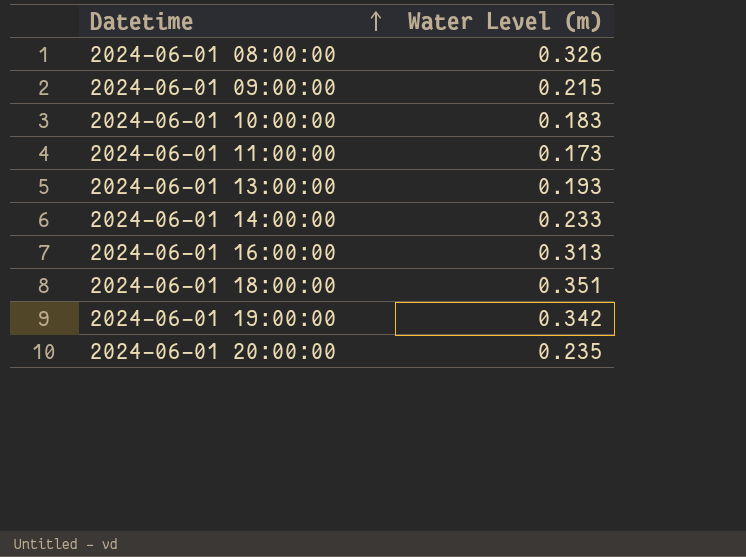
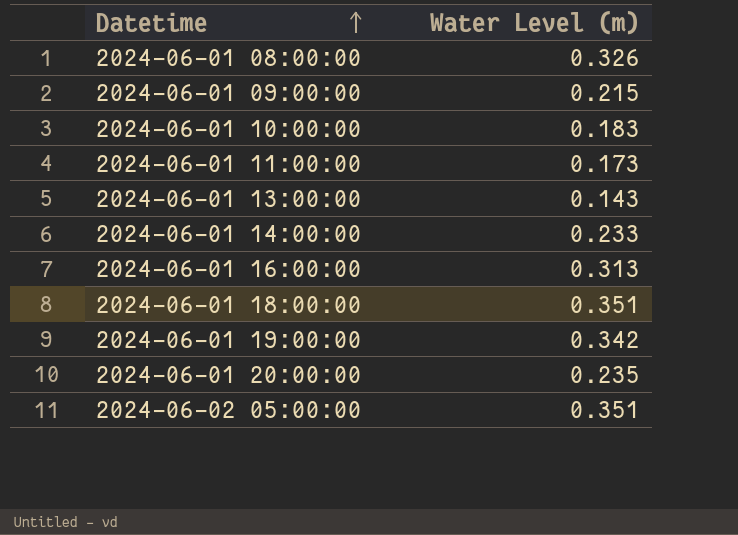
2024-06-01 13:00:00 | Water Level (m): 0.193 -> 0.143
row 2024-06-02 05:00:00: none -> 0.351

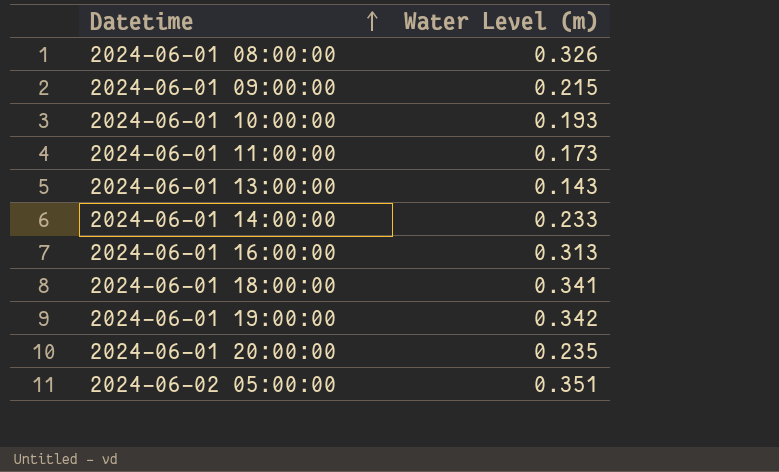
2024-06-01 10:00:00 | Water Level (m): 0.183 -> 0.193
2024-06-01 18:00:00 | Water Level (m): 0.351 -> 0.341

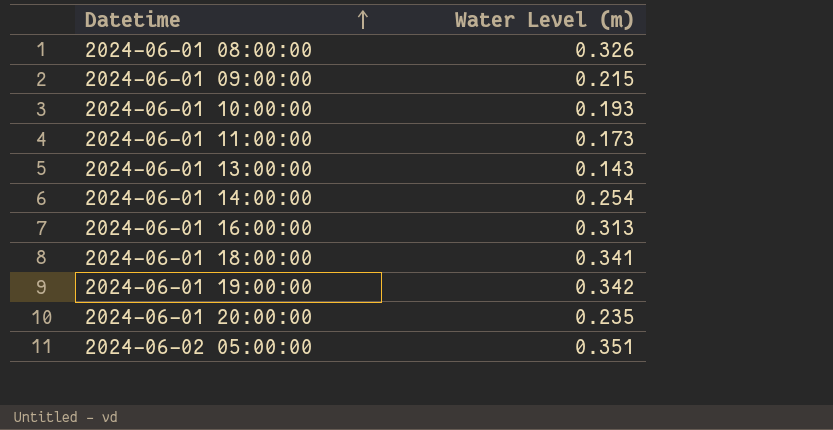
2024-06-01 14:00:00 | Water Level (m): 0.233 -> 0.254

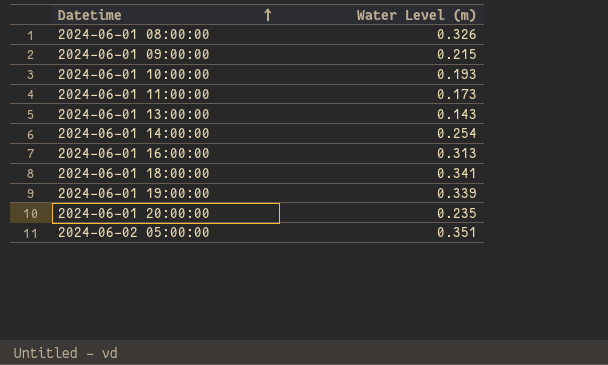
2024-06-01 19:00:00 | Water Level (m): 0.342 -> 0.339

